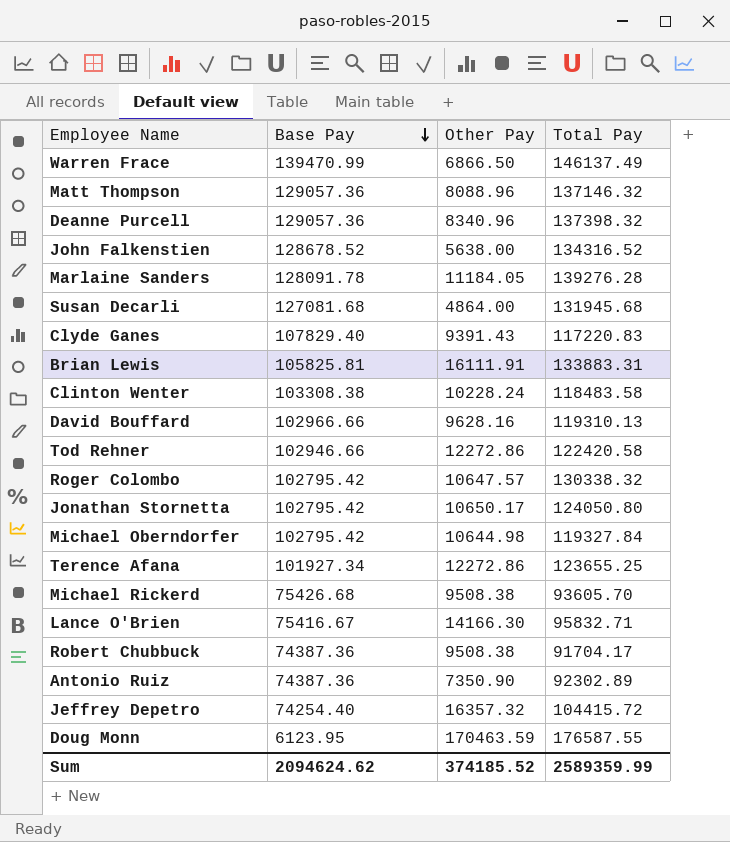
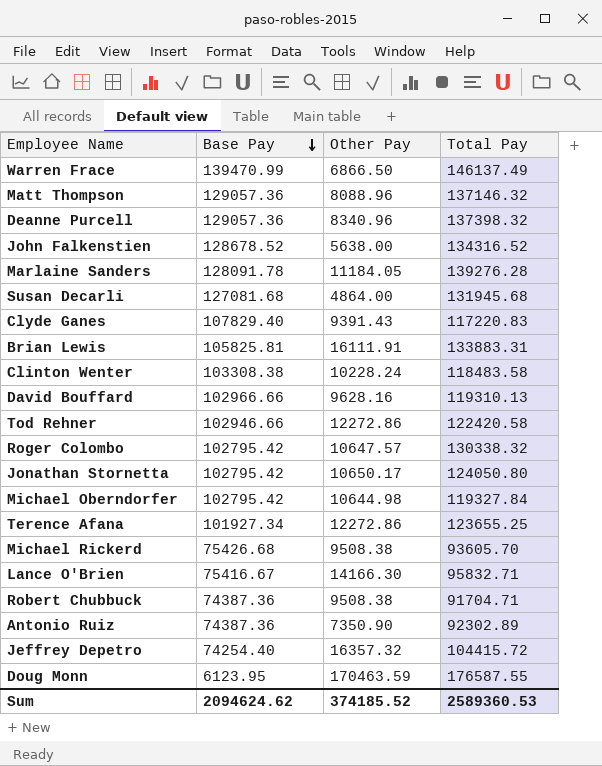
Robert Chubbuck | Total Pay: 91704.17 -> 91704.71
Sum | Total Pay: 2589359.99 -> 2589360.53

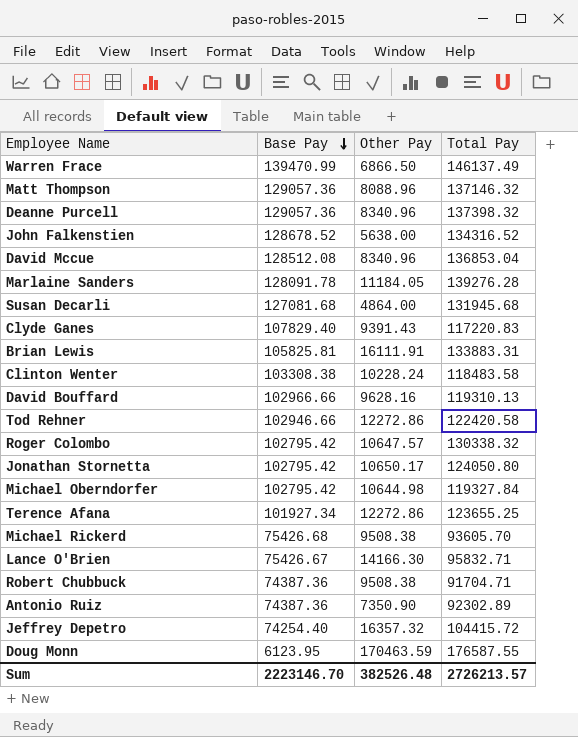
row David Mccue: none -> 128512.08 | 8340.96 | 136853.04
Lance O'Brien | Base Pay: 75416.67 -> 75426.67
Sum | Base Pay: 2094624.62 -> 2223146.70
Sum | Other Pay: 374185.52 -> 382526.48
Sum | Total Pay: 2589360.53 -> 2726213.57

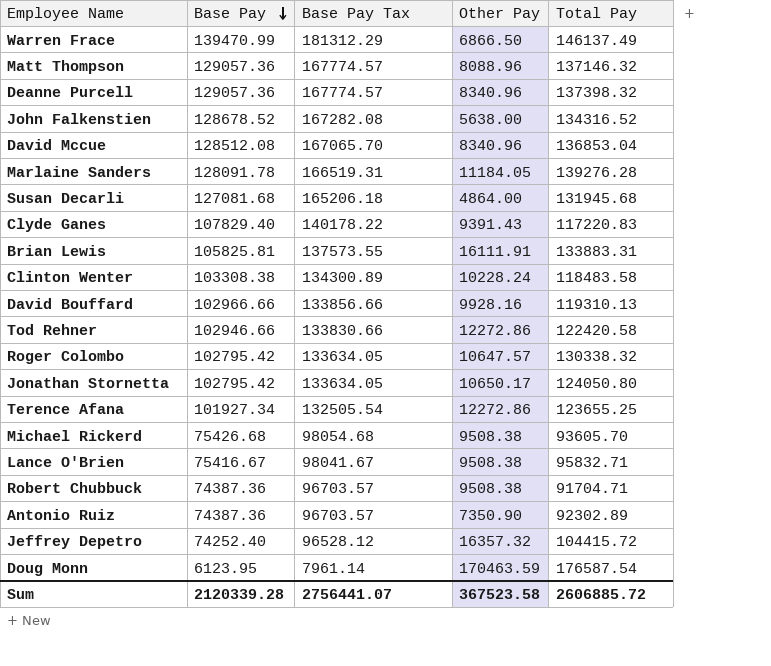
column Base Pay Tax | formula: none -> [Base Pay] * 1.3
row Michael Oberndorfer: 102795.42 | 10644.98 | 119327.84 -> none
David Bouffard | Other Pay: 9628.16 -> 9928.16
Lance O'Brien | Base Pay: 75426.67 -> 75416.67
Lance O'Brien | Other Pay: 14166.30 -> 9508.38
Jeffrey Depetro | Base Pay: 74254.40 -> 74252.40
Doug Monn | Total Pay: 176587.55 -> 176587.54
Sum | Base Pay: 2223146.70 -> 2120339.28
Sum | Other Pay: 382526.48 -> 367523.58
Sum | Total Pay: 2726213.57 -> 2606885.72

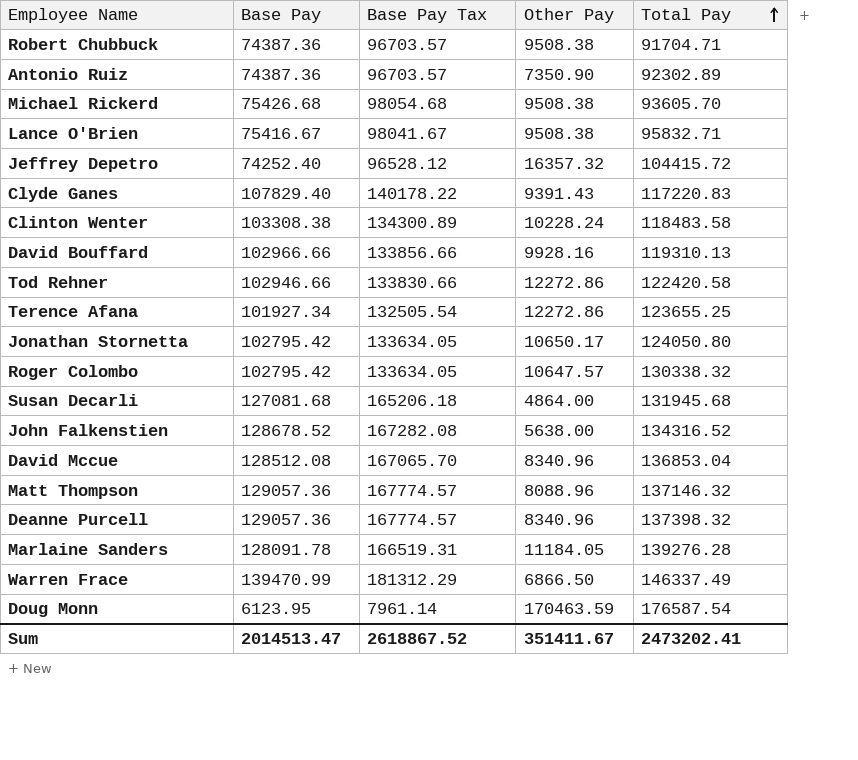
row order: Base Pay descending -> Total Pay ascending
row Brian Lewis: 105825.81 | 137573.55 | 16111.91 | 133883.31 -> none
Warren Frace | Total Pay: 146137.49 -> 146337.49
Sum | Base Pay: 2120339.28 -> 2014513.47
Sum | Base Pay Tax: 2756441.07 -> 2618867.52
Sum | Other Pay: 367523.58 -> 351411.67
Sum | Total Pay: 2606885.72 -> 2473202.41

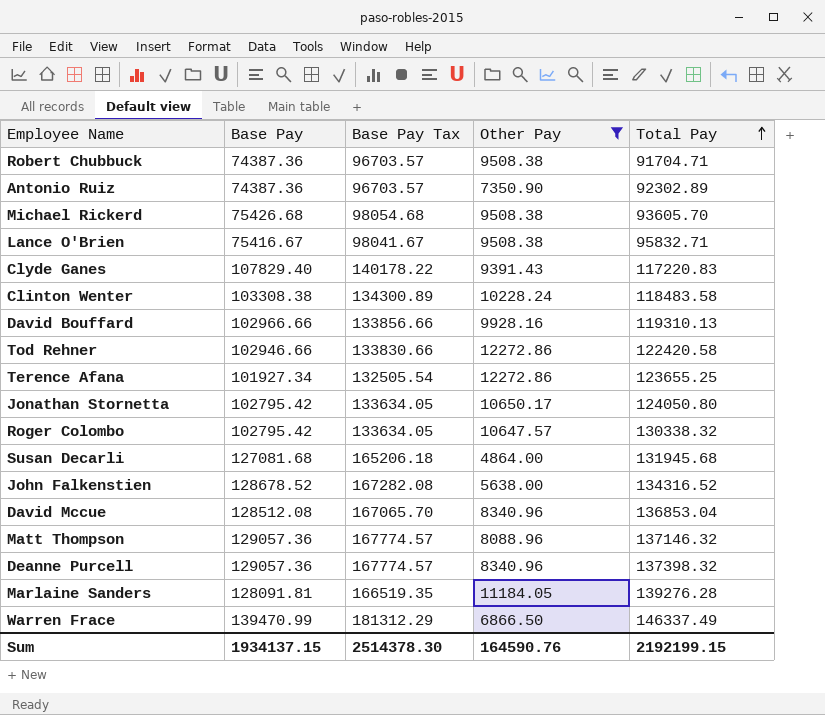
filter: none -> Other Pay <= 12272.86
Marlaine Sanders | Base Pay: 128091.78 -> 128091.81
Marlaine Sanders | Base Pay Tax: 166519.31 -> 166519.35
Sum | Base Pay: 2014513.47 -> 1934137.15
Sum | Base Pay Tax: 2618867.52 -> 2514378.30
Sum | Other Pay: 351411.67 -> 164590.76
Sum | Total Pay: 2473202.41 -> 2192199.15

